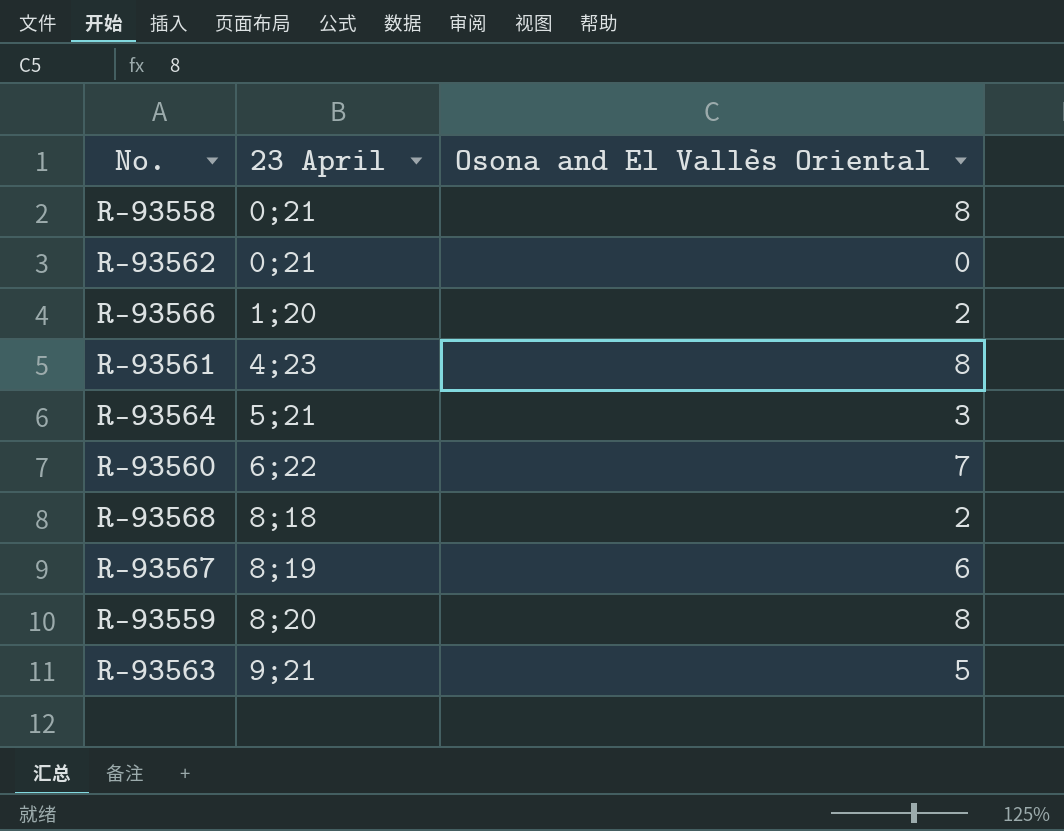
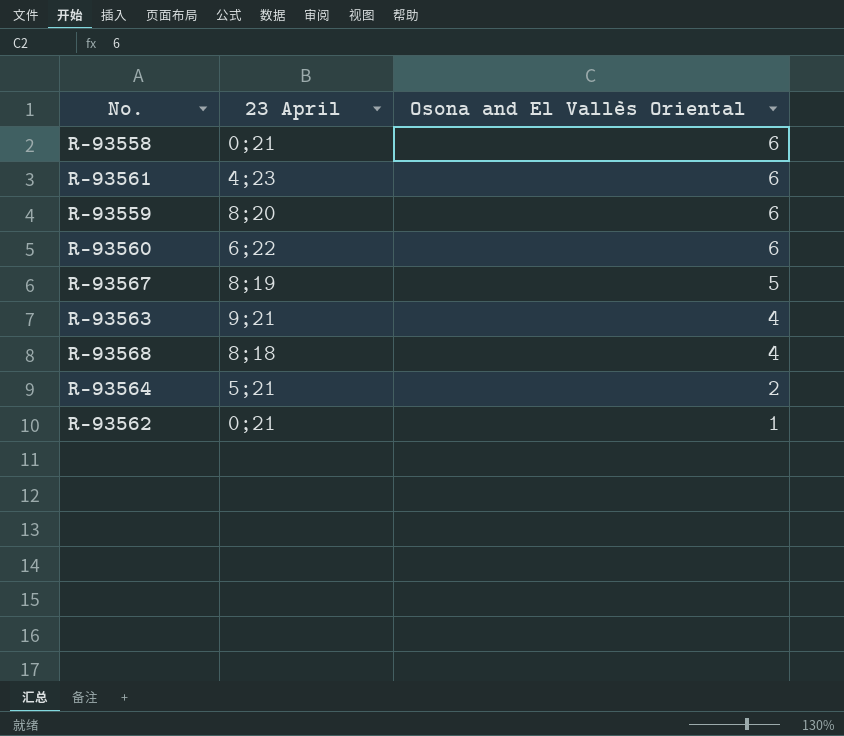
row order: 23 April ascending -> Osona and El Vallès Oriental descending
row R-93566: 1;20 | 2 -> none
R-93558 | Osona and El Vallès Oriental: 8 -> 6
R-93561 | Osona and El Vallès Oriental: 8 -> 6
R-93559 | Osona and El Vallès Oriental: 8 -> 6
R-93560 | Osona and El Vallès Oriental: 7 -> 6
R-93567 | Osona and El Vallès Oriental: 6 -> 5
R-93563 | Osona and El Vallès Oriental: 5 -> 4
R-93568 | Osona and El Vallès Oriental: 2 -> 4
R-93564 | Osona and El Vallès Oriental: 3 -> 2
R-93562 | Osona and El Vallès Oriental: 0 -> 1

